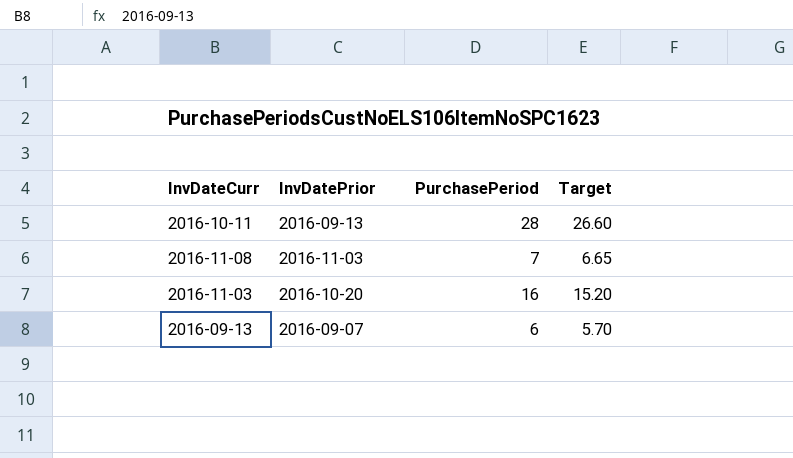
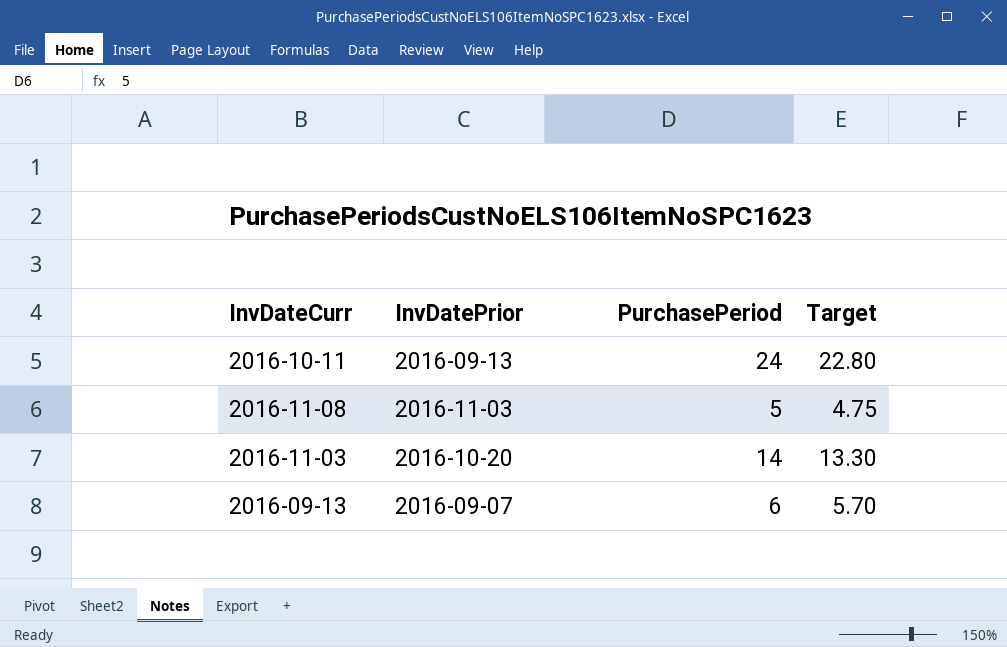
2016-10-11 | PurchasePeriod: 28 -> 24
2016-10-11 | Target: 26.60 -> 22.80
2016-11-08 | PurchasePeriod: 7 -> 5
2016-11-08 | Target: 6.65 -> 4.75
2016-11-03 | PurchasePeriod: 16 -> 14
2016-11-03 | Target: 15.20 -> 13.30

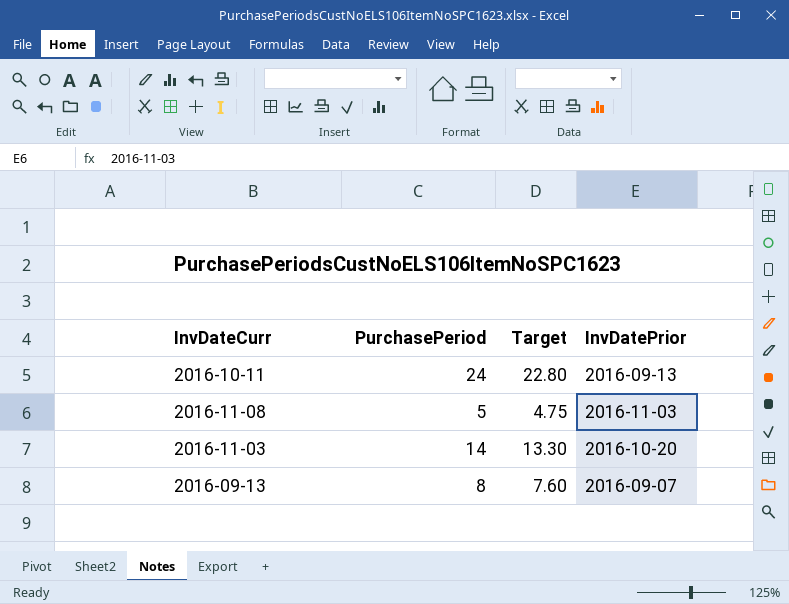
column InvDatePrior | position: 2 -> 4
2016-09-13 | PurchasePeriod: 6 -> 8
2016-09-13 | Target: 5.70 -> 7.60

